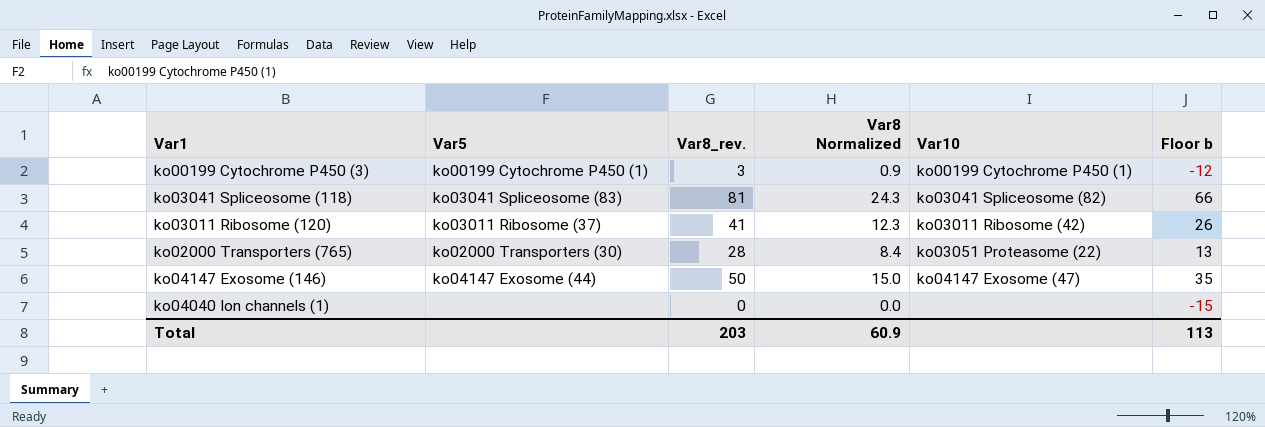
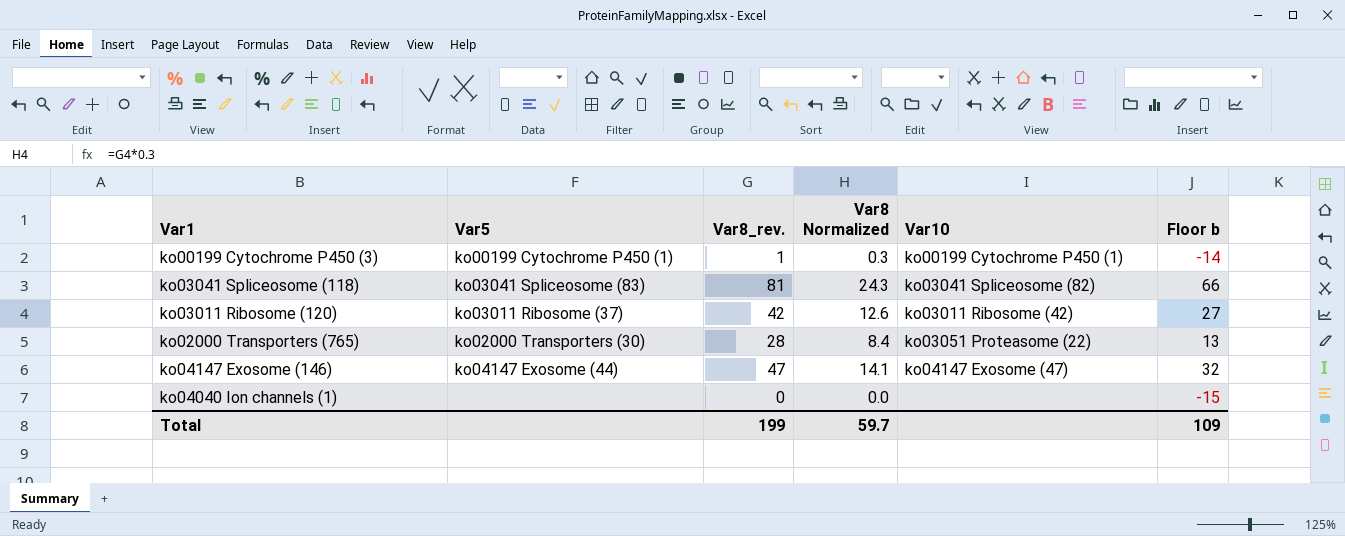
ko00199 Cytochrome P450 (3) | Var8_rev.: 3 -> 1
ko00199 Cytochrome P450 (3) | Var8 Normalized: 0.9 -> 0.3
ko00199 Cytochrome P450 (3) | Floor b: -12 -> -14
ko03011 Ribosome (120) | Var8_rev.: 41 -> 42
ko03011 Ribosome (120) | Var8 Normalized: 12.3 -> 12.6
ko03011 Ribosome (120) | Floor b: 26 -> 27
ko04147 Exosome (146) | Var8_rev.: 50 -> 47
ko04147 Exosome (146) | Var8 Normalized: 15.0 -> 14.1
ko04147 Exosome (146) | Floor b: 35 -> 32
Total | Var8_rev.: 203 -> 199
Total | Var8 Normalized: 60.9 -> 59.7
Total | Floor b: 113 -> 109

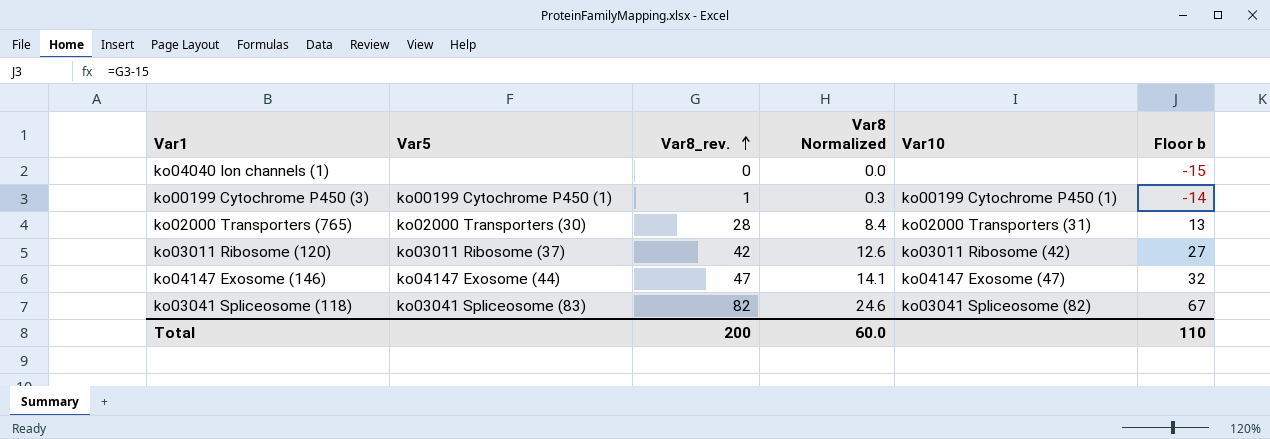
row order: none -> Var8_rev. ascending
ko02000 Transporters (765) | Var10: ko03051 Proteasome (22) -> ko02000 Transporters (31)
ko03041 Spliceosome (118) | Var8_rev.: 81 -> 82
ko03041 Spliceosome (118) | Var8 Normalized: 24.3 -> 24.6
ko03041 Spliceosome (118) | Floor b: 66 -> 67
Total | Var8_rev.: 199 -> 200
Total | Var8 Normalized: 59.7 -> 60.0
Total | Floor b: 109 -> 110

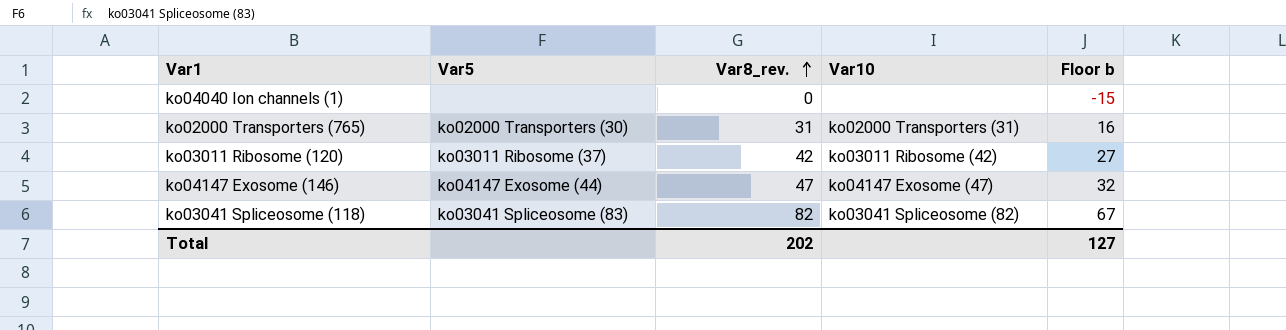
column Var8 Normalized | formula: [Var8_rev.] * 0.3 -> none
row ko00199 Cytochrome P450 (3): ko00199 Cytochrome P450 (1) | 1 | 0.3 | ko00199 Cytochrome P450 (1) | -14 -> none
ko02000 Transporters (765) | Var8_rev.: 28 -> 31
ko02000 Transporters (765) | Floor b: 13 -> 16
Total | Var8_rev.: 200 -> 202
Total | Floor b: 110 -> 127

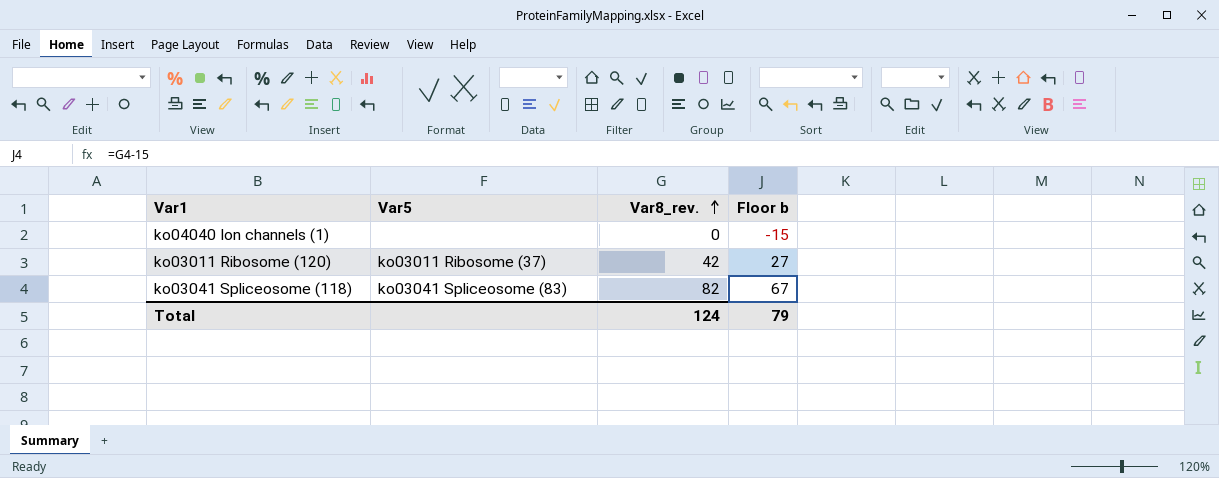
column Var10 | position: 4 -> none
row ko02000 Transporters (765): ko02000 Transporters (30) | 31 | ko02000 Transporters (31) | 16 -> none
row ko04147 Exosome (146): ko04147 Exosome (44) | 47 | ko04147 Exosome (47) | 32 -> none
Total | Var8_rev.: 202 -> 124
Total | Floor b: 127 -> 79

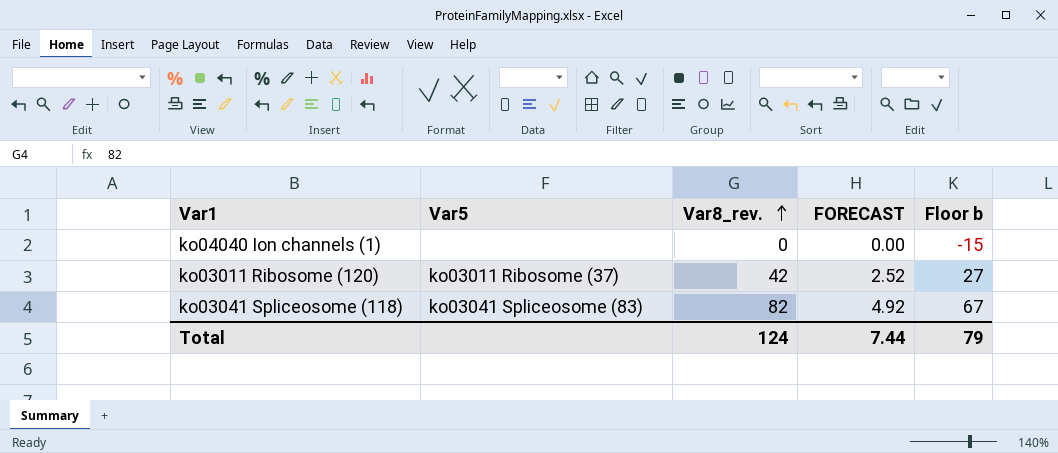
column FORECAST | formula: none -> [Var8_rev.] * 0.06

